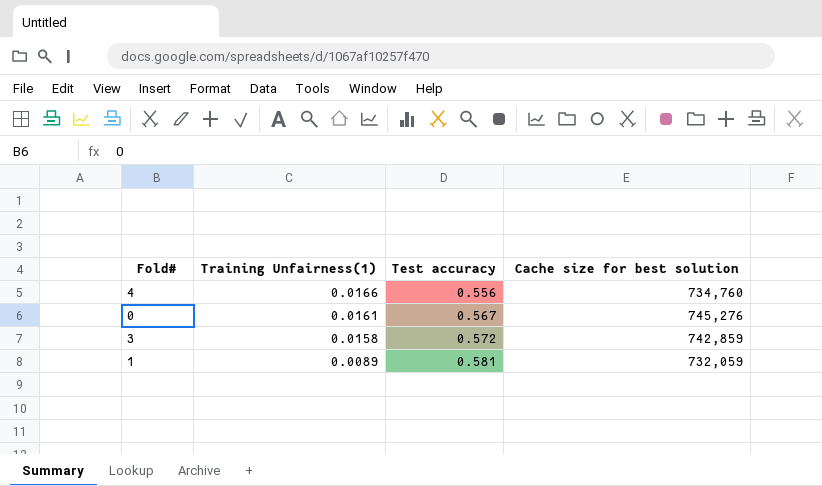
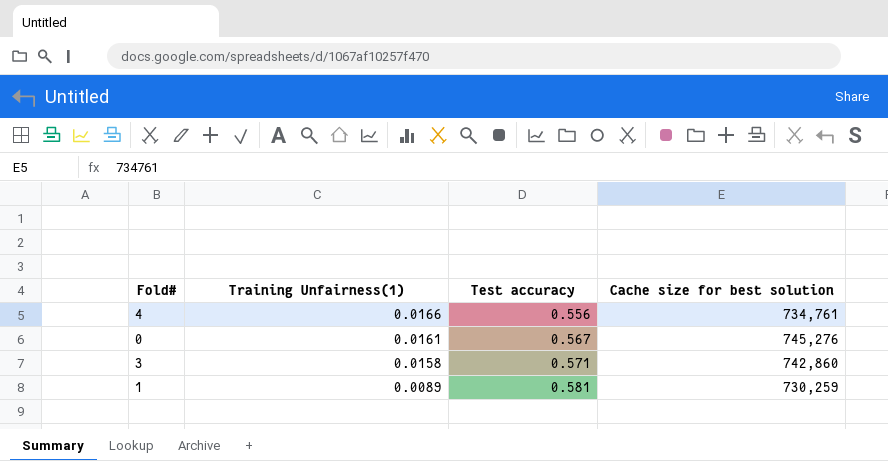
4 | Cache size for best solution: 734,760 -> 734,761
3 | Test accuracy: 0.572 -> 0.571
3 | Cache size for best solution: 742,859 -> 742,860
1 | Cache size for best solution: 732,059 -> 730,259

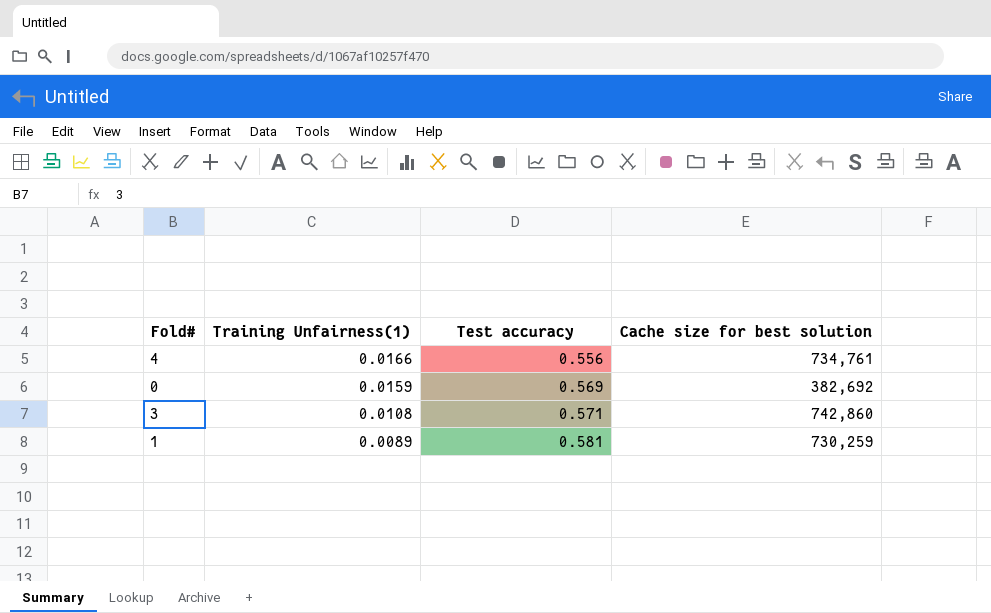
0 | Training Unfairness(1): 0.0161 -> 0.0159
0 | Test accuracy: 0.567 -> 0.569
0 | Cache size for best solution: 745,276 -> 382,692
3 | Training Unfairness(1): 0.0158 -> 0.0108

